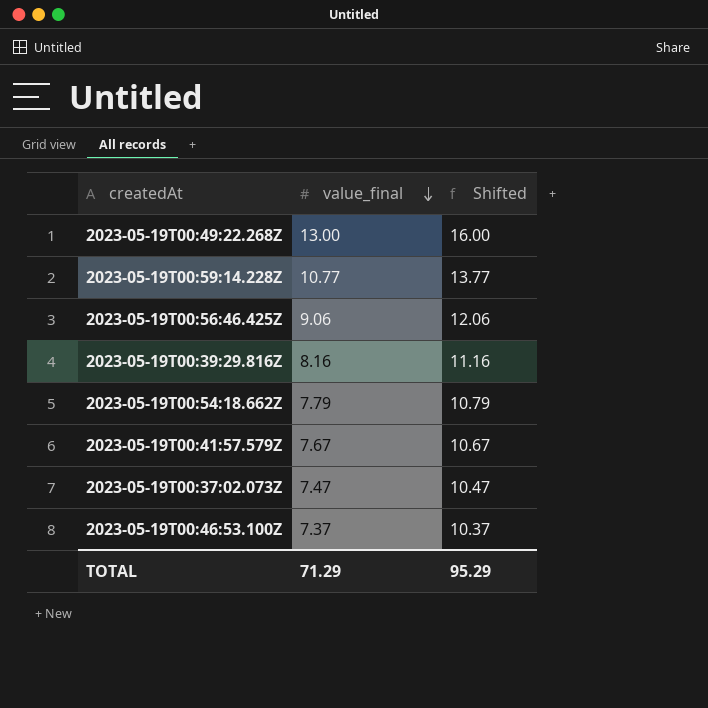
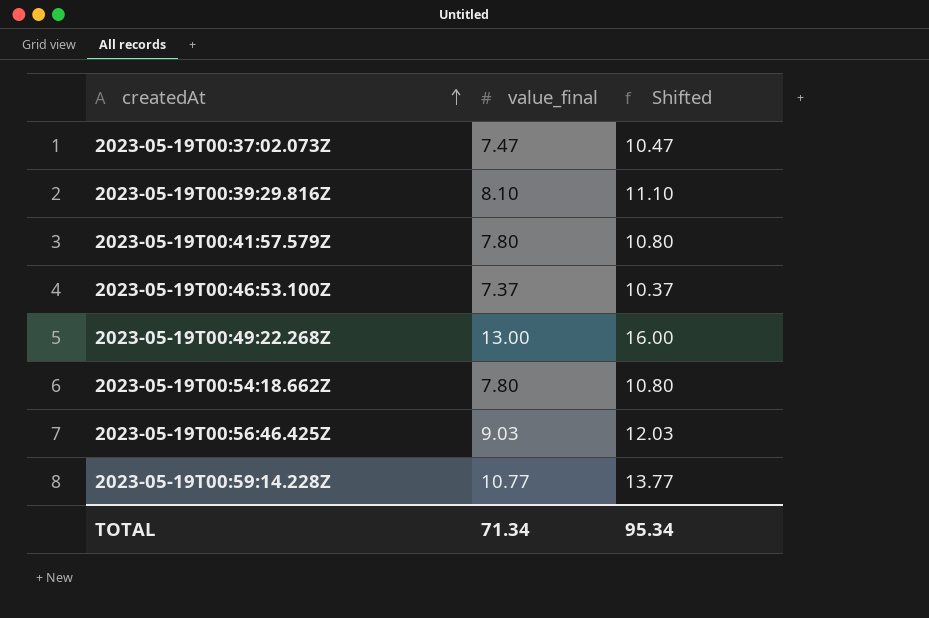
row order: value_final descending -> createdAt ascending
2023-05-19T00:39:29.816Z | value_final: 8.16 -> 8.10
2023-05-19T00:39:29.816Z | Shifted: 11.16 -> 11.10
2023-05-19T00:41:57.579Z | value_final: 7.67 -> 7.80
2023-05-19T00:41:57.579Z | Shifted: 10.67 -> 10.80
2023-05-19T00:54:18.662Z | value_final: 7.79 -> 7.80
2023-05-19T00:54:18.662Z | Shifted: 10.79 -> 10.80
2023-05-19T00:56:46.425Z | value_final: 9.06 -> 9.03
2023-05-19T00:56:46.425Z | Shifted: 12.06 -> 12.03
TOTAL | value_final: 71.29 -> 71.34
TOTAL | Shifted: 95.29 -> 95.34

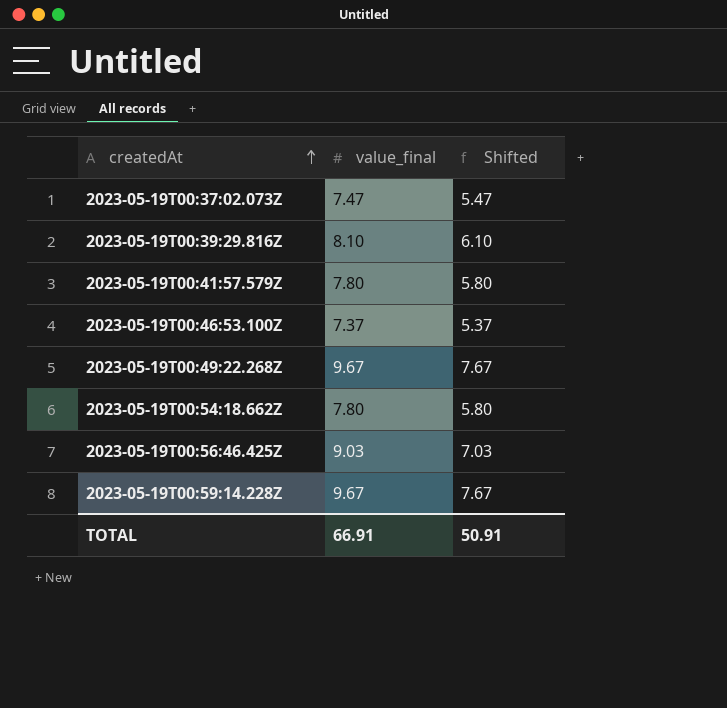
column Shifted | formula: [value_final] + 3 -> [value_final] - 2
2023-05-19T00:49:22.268Z | value_final: 13.00 -> 9.67
2023-05-19T00:59:14.228Z | value_final: 10.77 -> 9.67
TOTAL | value_final: 71.34 -> 66.91
TOTAL | Shifted: 95.34 -> 50.91

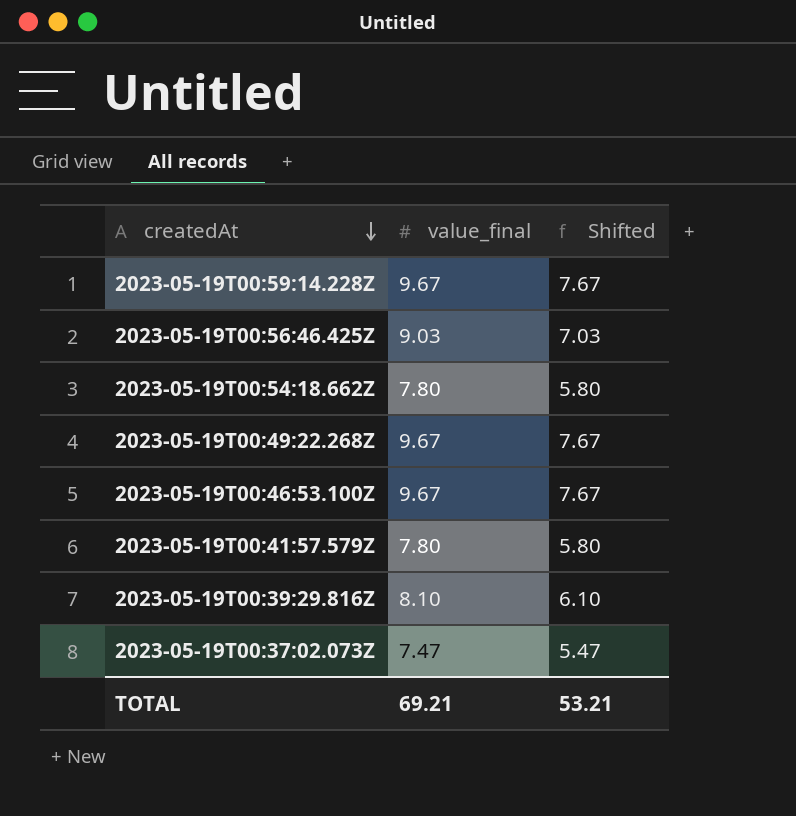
row order: createdAt ascending -> createdAt descending
2023-05-19T00:46:53.100Z | value_final: 7.37 -> 9.67
2023-05-19T00:46:53.100Z | Shifted: 5.37 -> 7.67
TOTAL | value_final: 66.91 -> 69.21
TOTAL | Shifted: 50.91 -> 53.21

